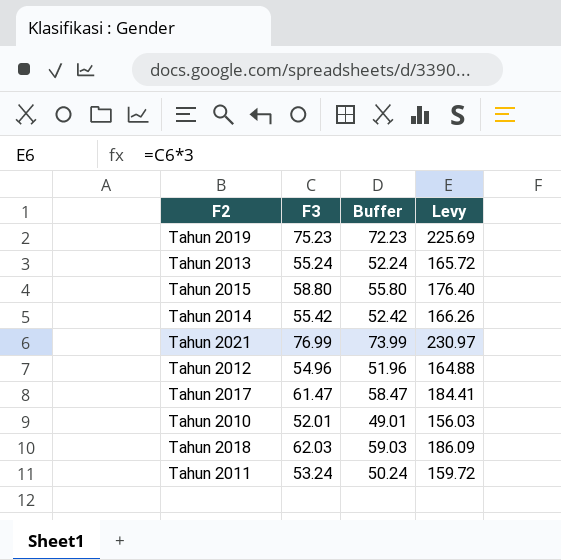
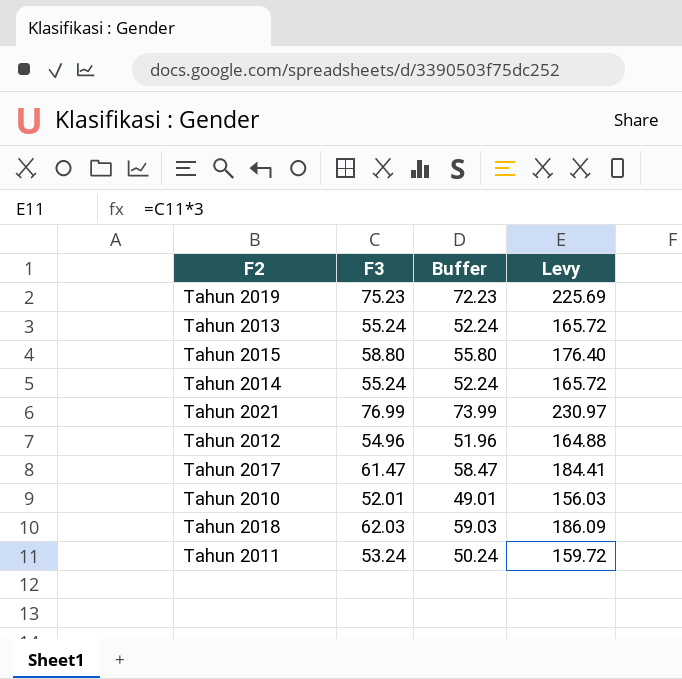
Tahun 2014 | F3: 55.42 -> 55.24
Tahun 2014 | Buffer: 52.42 -> 52.24
Tahun 2014 | Levy: 166.26 -> 165.72

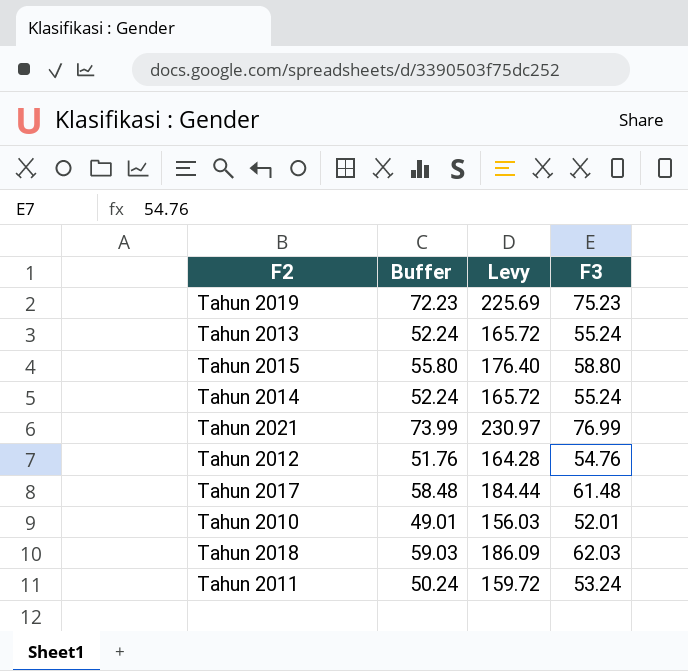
column F3 | position: 2 -> 4
Tahun 2012 | Buffer: 51.96 -> 51.76
Tahun 2012 | Levy: 164.88 -> 164.28
Tahun 2012 | F3: 54.96 -> 54.76
Tahun 2017 | Buffer: 58.47 -> 58.48
Tahun 2017 | Levy: 184.41 -> 184.44
Tahun 2017 | F3: 61.47 -> 61.48

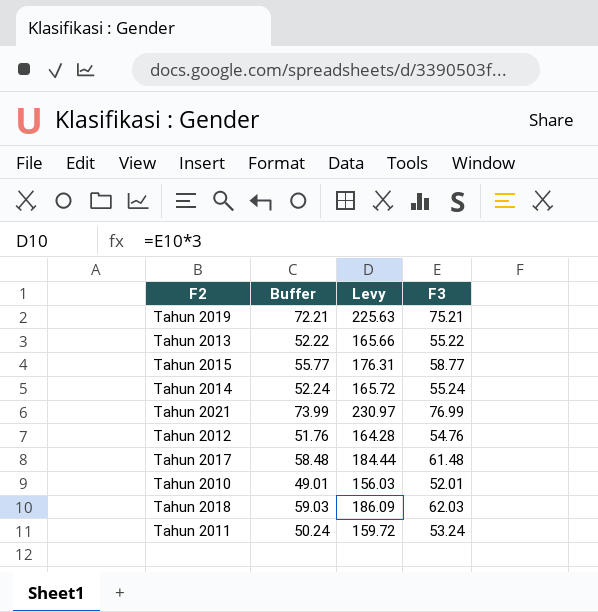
Tahun 2019 | Buffer: 72.23 -> 72.21
Tahun 2019 | Levy: 225.69 -> 225.63
Tahun 2019 | F3: 75.23 -> 75.21
Tahun 2013 | Buffer: 52.24 -> 52.22
Tahun 2013 | Levy: 165.72 -> 165.66
Tahun 2013 | F3: 55.24 -> 55.22
Tahun 2015 | Buffer: 55.80 -> 55.77
Tahun 2015 | Levy: 176.40 -> 176.31
Tahun 2015 | F3: 58.80 -> 58.77

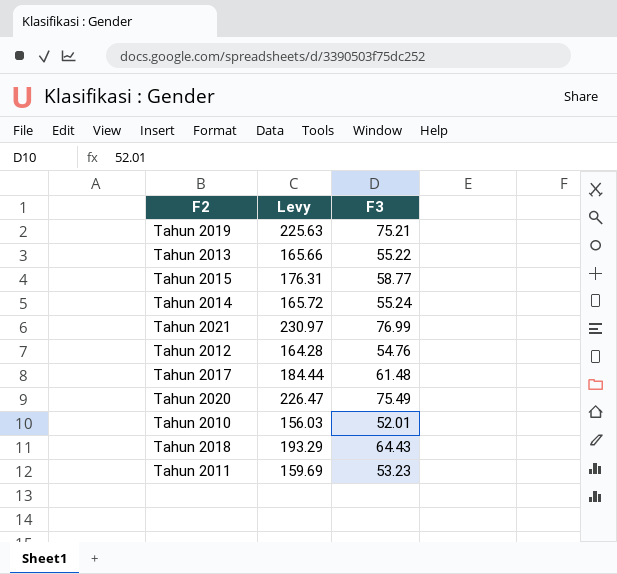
column Buffer | formula: [F3] - 3 -> none
row Tahun 2020: none -> 226.47 | 75.49
Tahun 2018 | Levy: 186.09 -> 193.29
Tahun 2018 | F3: 62.03 -> 64.43
Tahun 2011 | Levy: 159.72 -> 159.69
Tahun 2011 | F3: 53.24 -> 53.23

